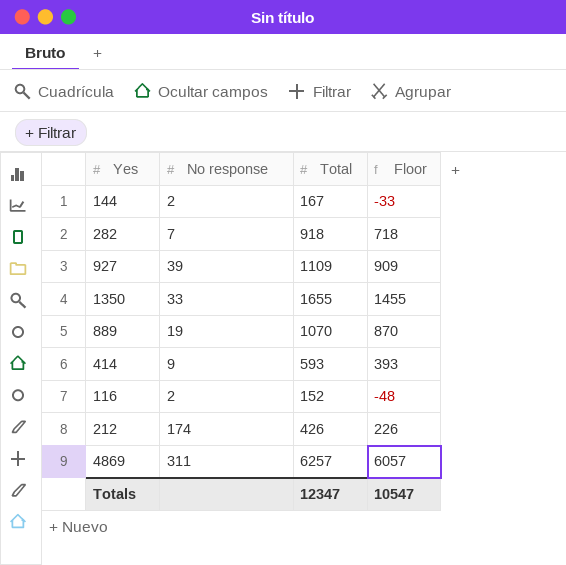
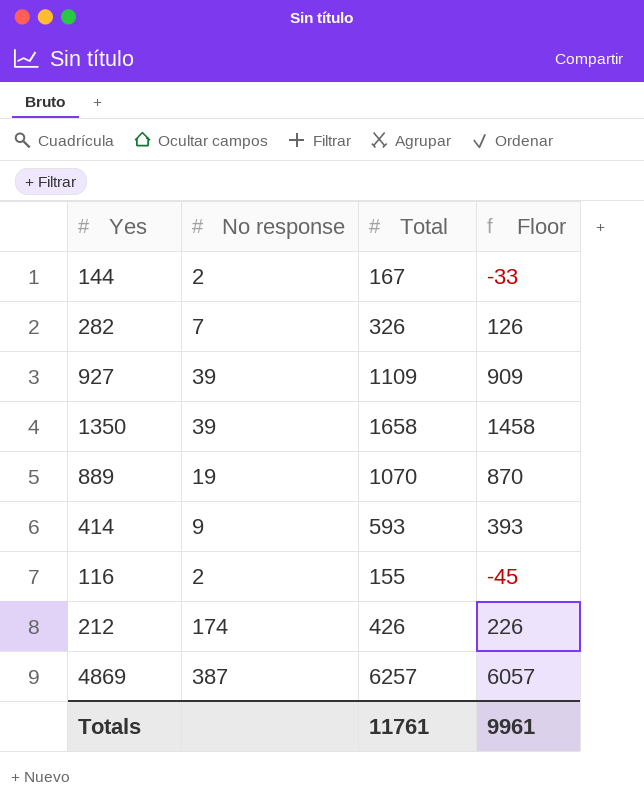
282 | Total: 918 -> 326
282 | Floor: 718 -> 126
1350 | No response: 33 -> 39
1350 | Total: 1655 -> 1658
1350 | Floor: 1455 -> 1458
116 | Total: 152 -> 155
116 | Floor: -48 -> -45
4869 | No response: 311 -> 387
Totals | Total: 12347 -> 11761
Totals | Floor: 10547 -> 9961

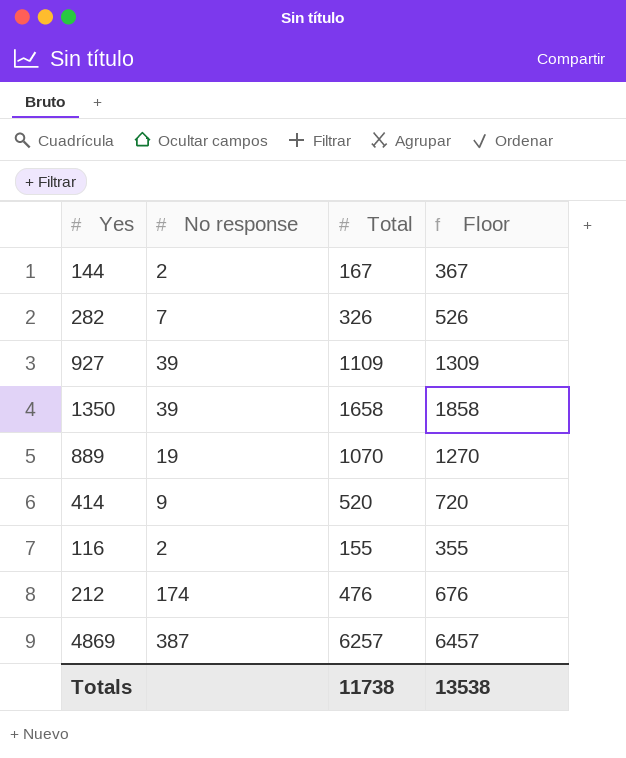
column Floor | formula: [Total] - 200 -> [Total] + 200
414 | Total: 593 -> 520
212 | Total: 426 -> 476
Totals | Total: 11761 -> 11738
Totals | Floor: 9961 -> 13538

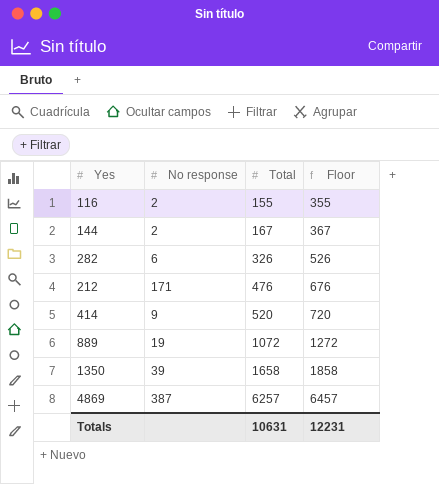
row order: none -> Total ascending
row 927: 39 | 1109 | 1309 -> none
282 | No response: 7 -> 6
212 | No response: 174 -> 171
889 | Total: 1070 -> 1072
889 | Floor: 1270 -> 1272
Totals | Total: 11738 -> 10631
Totals | Floor: 13538 -> 12231

